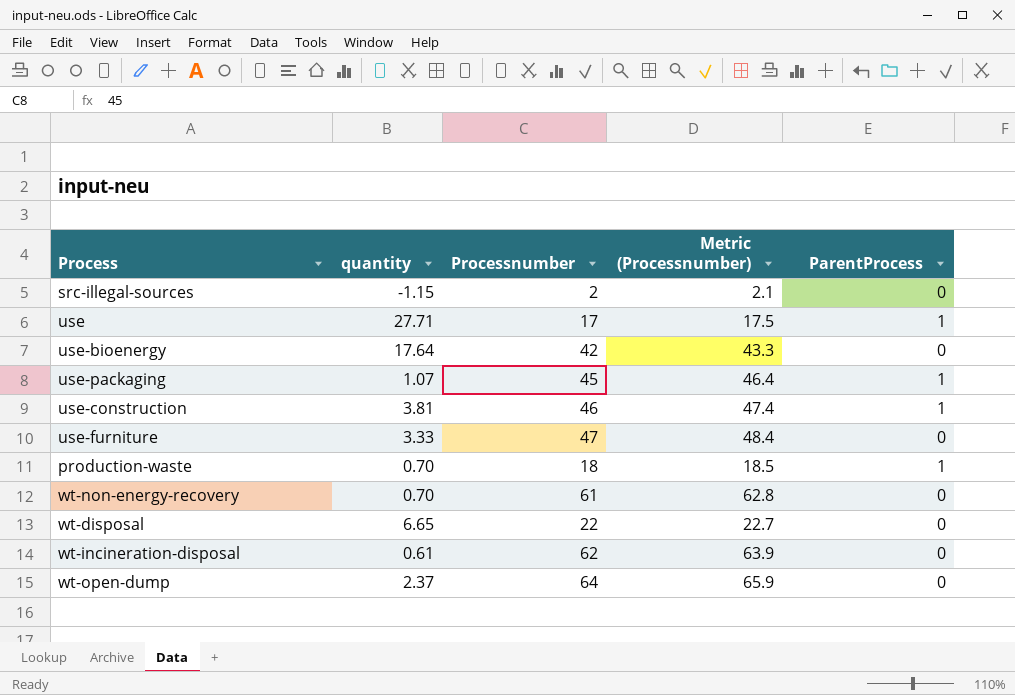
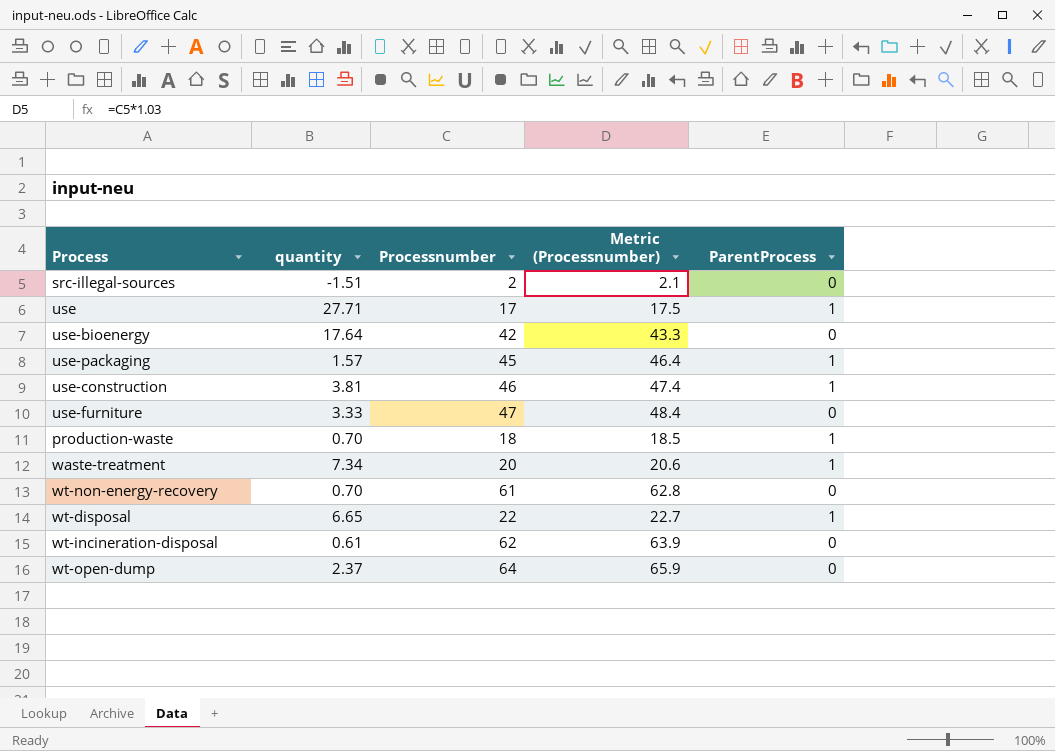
src-illegal-sources | quantity: -1.15 -> -1.51
use-packaging | quantity: 1.07 -> 1.57
row waste-treatment: none -> 7.34 | 20 | 20.6 | 1
wt-disposal | ParentProcess: 0 -> 1

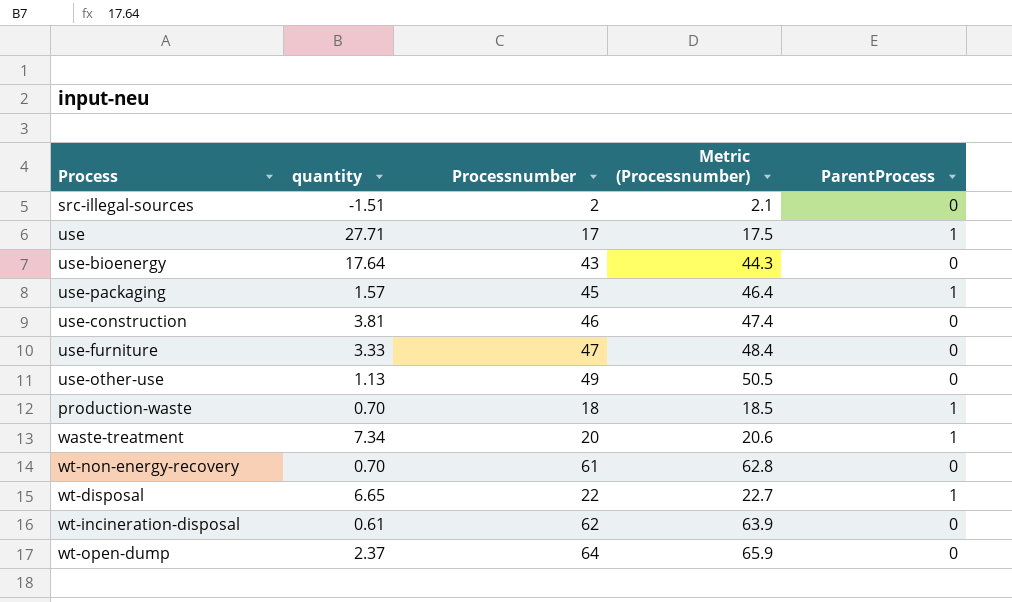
use-bioenergy | Processnumber: 42 -> 43
use-bioenergy | Metric (Processnumber): 43.3 -> 44.3
use-construction | ParentProcess: 1 -> 0
row use-other-use: none -> 1.13 | 49 | 50.5 | 0

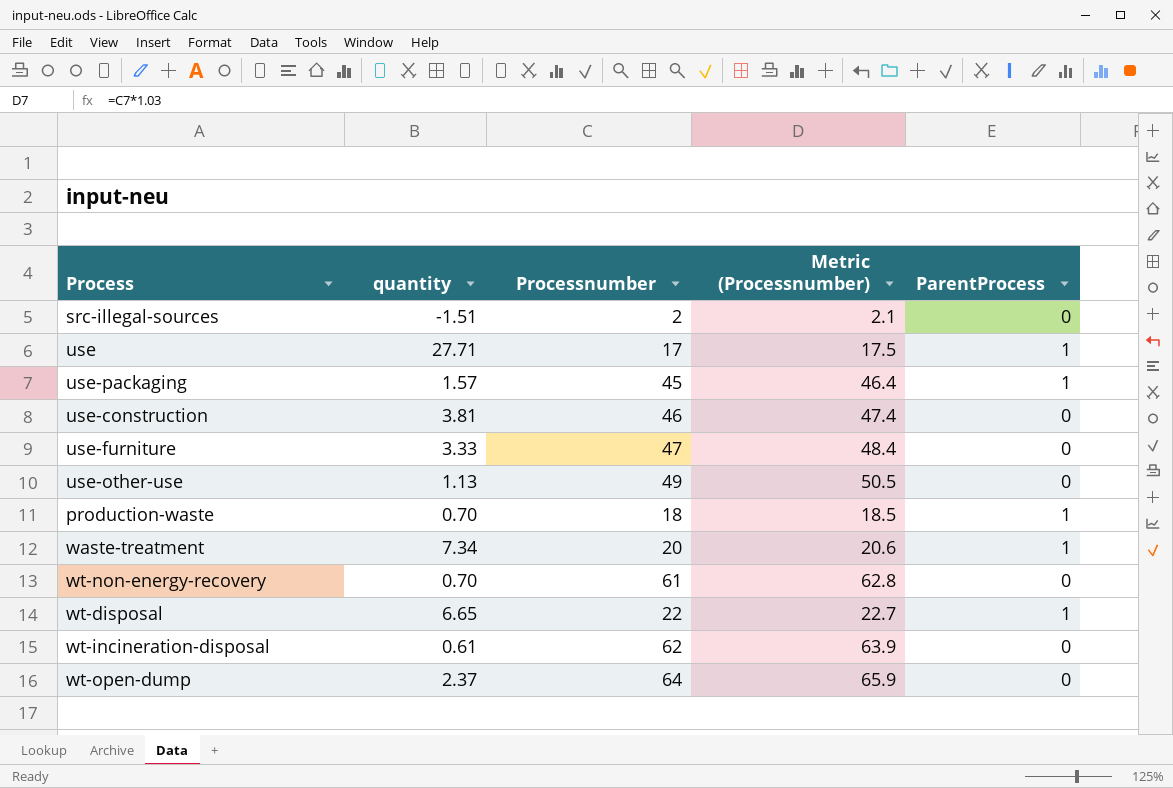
row use-bioenergy: 17.64 | 43 | 44.3 | 0 -> none

